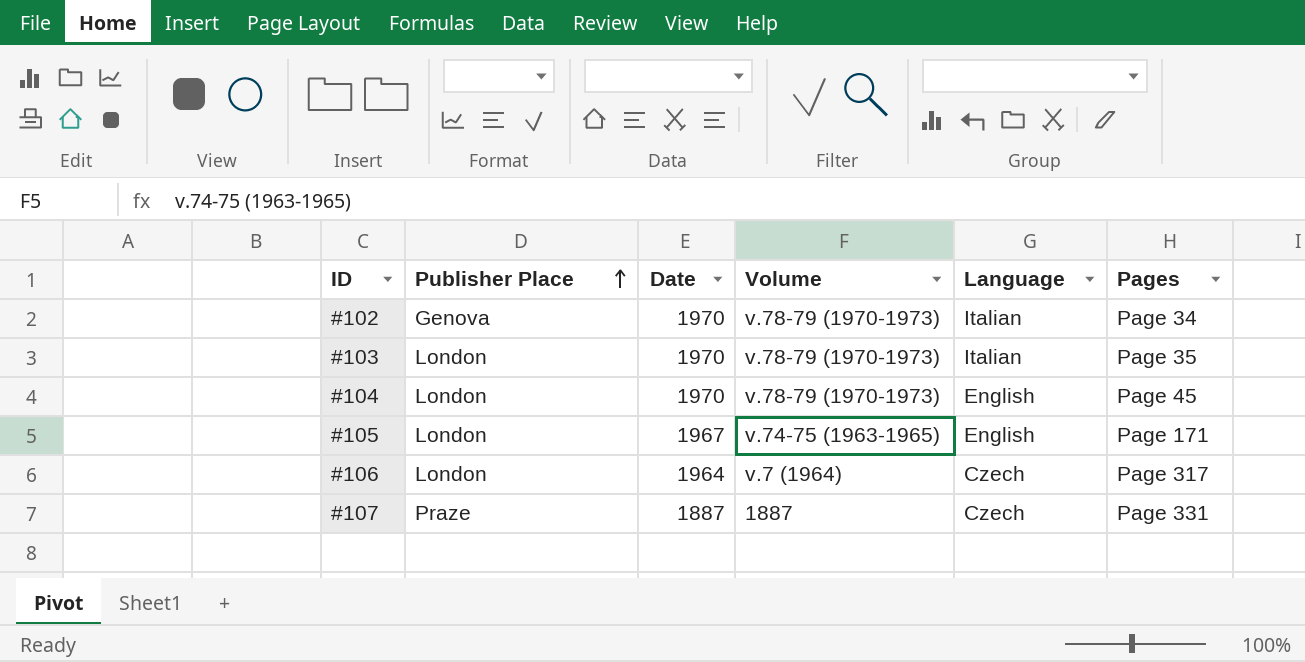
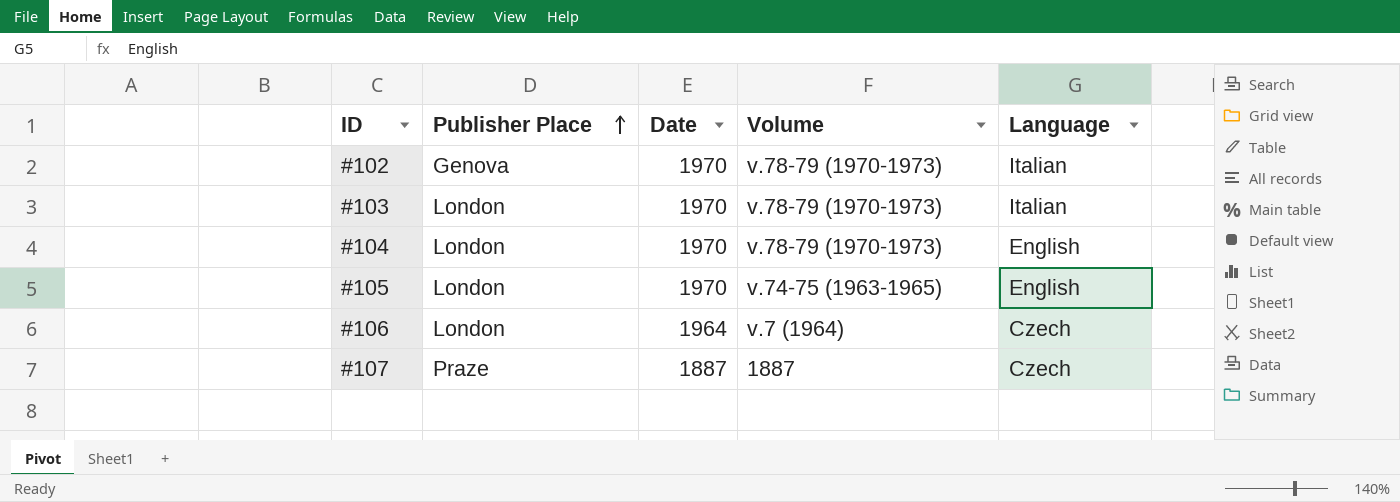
column Pages | position: 6 -> none
#105 | Date: 1967 -> 1970

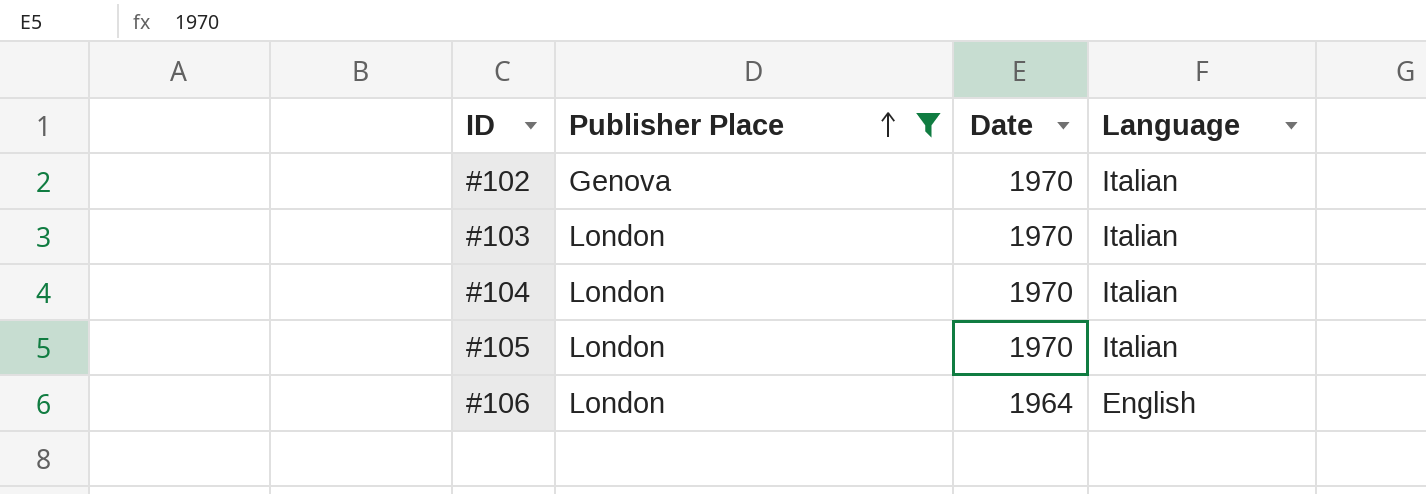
filter: none -> Publisher Place != Praze
column Volume | position: 4 -> none
#104 | Language: English -> Italian
#105 | Language: English -> Italian
#106 | Language: Czech -> English

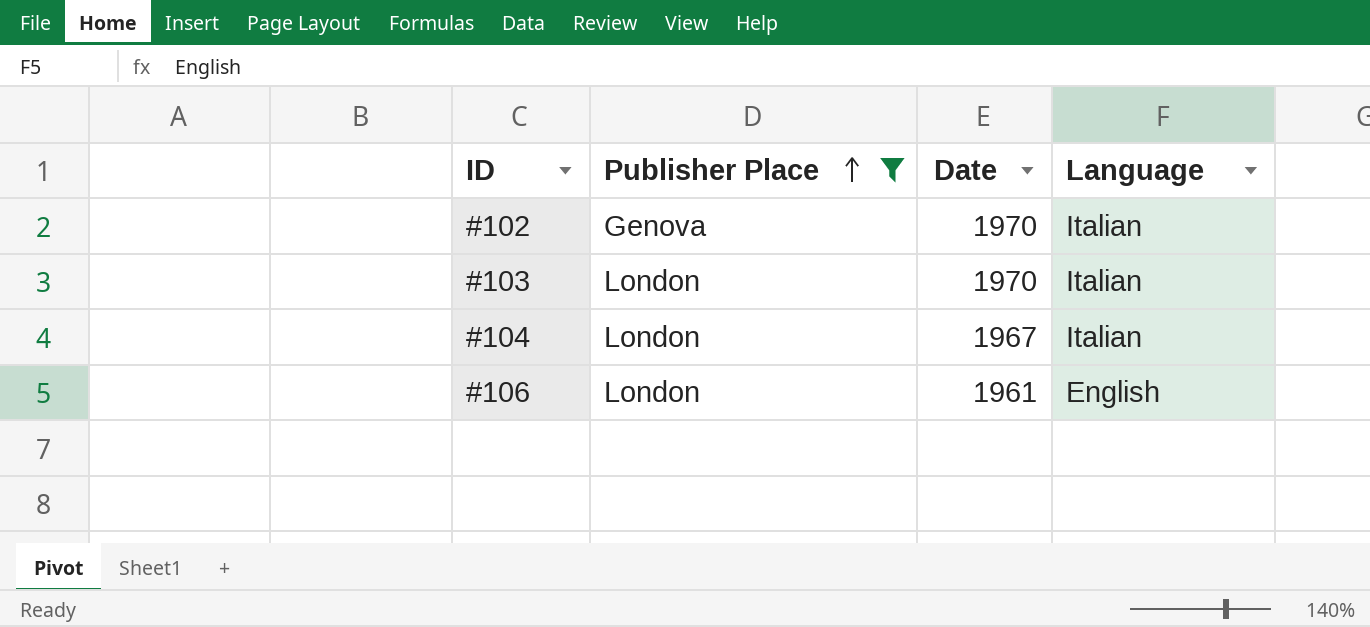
row #105: London | 1970 | Italian -> none
#104 | Date: 1970 -> 1967
#106 | Date: 1964 -> 1961

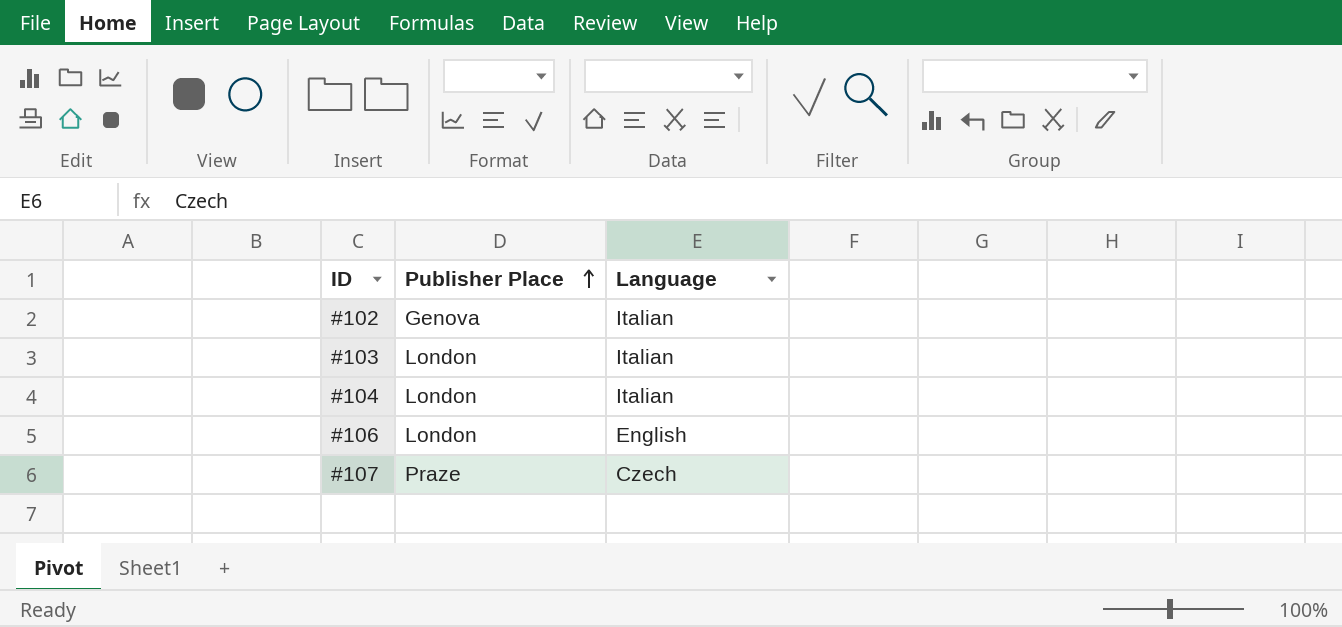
filter: Publisher Place != Praze -> none
column Date | position: 3 -> none

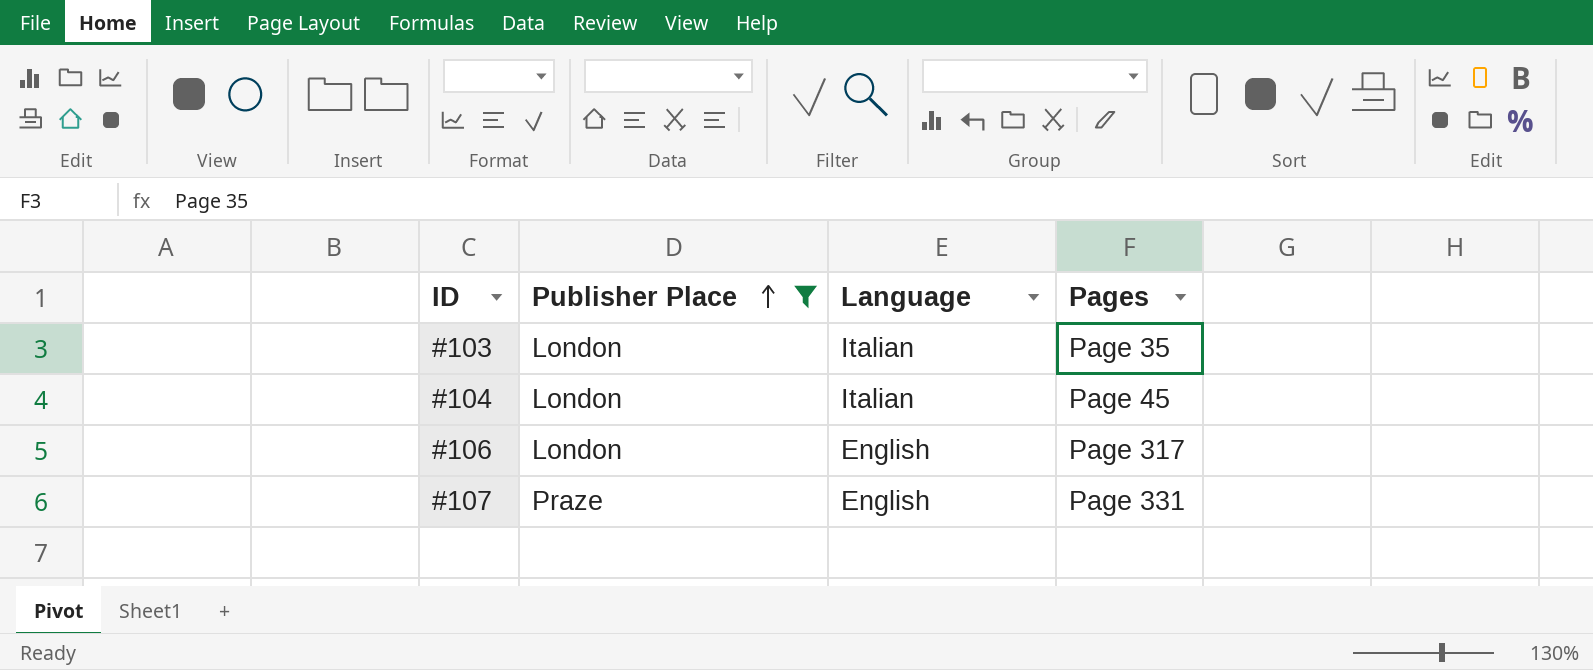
filter: none -> Publisher Place != Genova
column Pages | position: none -> 4
#107 | Language: Czech -> English

